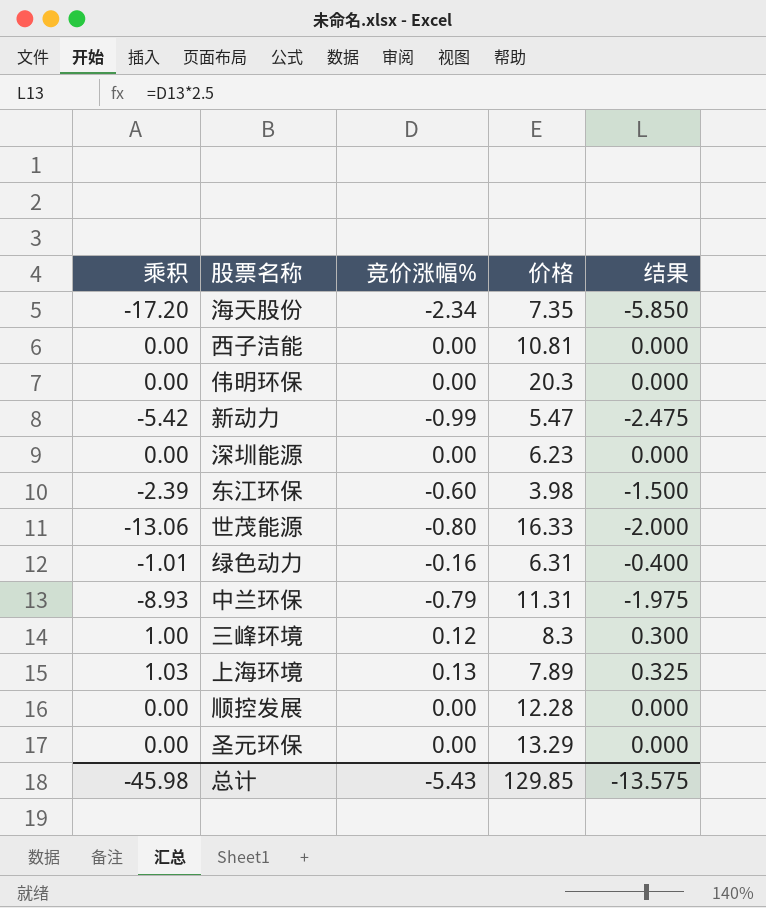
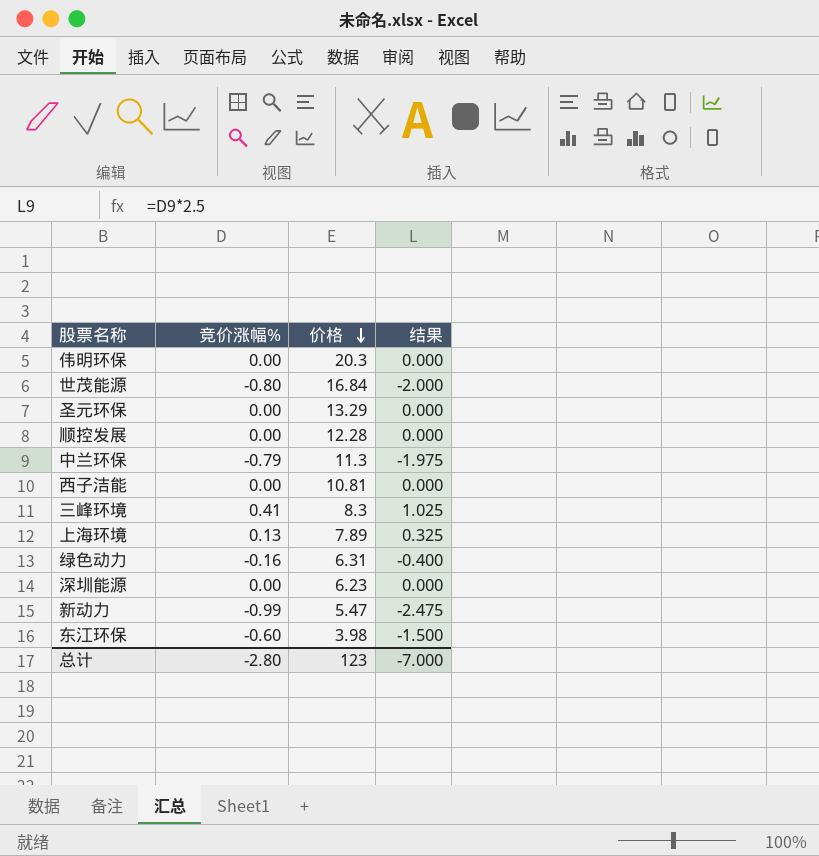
row order: none -> 价格 descending
column 乘积 | formula: [竞价涨幅%] * [价格] -> none
row 海天股份: -17.20 | -2.34 | 7.35 | -5.850 -> none
世茂能源 | 价格: 16.33 -> 16.84
中兰环保 | 价格: 11.31 -> 11.3
三峰环境 | 竞价涨幅%: 0.12 -> 0.41
三峰环境 | 结果: 0.300 -> 1.025
总计 | 竞价涨幅%: -5.43 -> -2.80
总计 | 价格: 129.85 -> 123
总计 | 结果: -13.575 -> -7.000

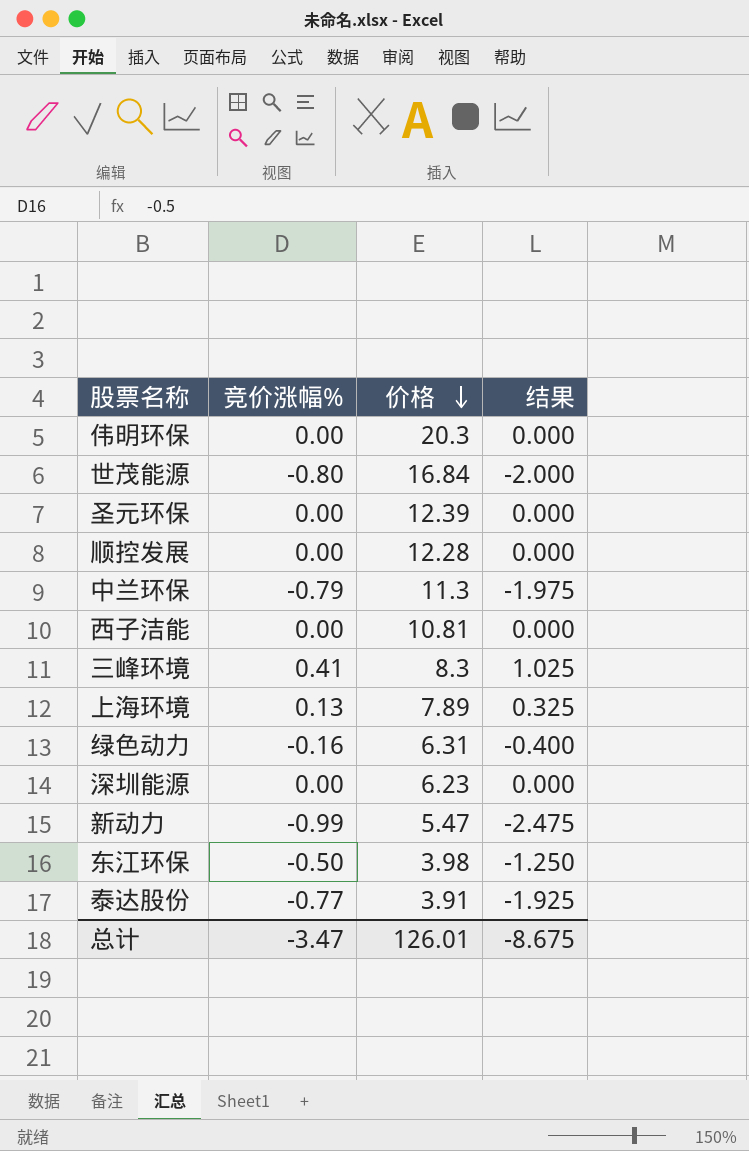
圣元环保 | 价格: 13.29 -> 12.39
东江环保 | 竞价涨幅%: -0.60 -> -0.50
东江环保 | 结果: -1.500 -> -1.250
row 泰达股份: none -> -0.77 | 3.91 | -1.925
总计 | 竞价涨幅%: -2.80 -> -3.47
总计 | 价格: 123 -> 126.01
总计 | 结果: -7.000 -> -8.675

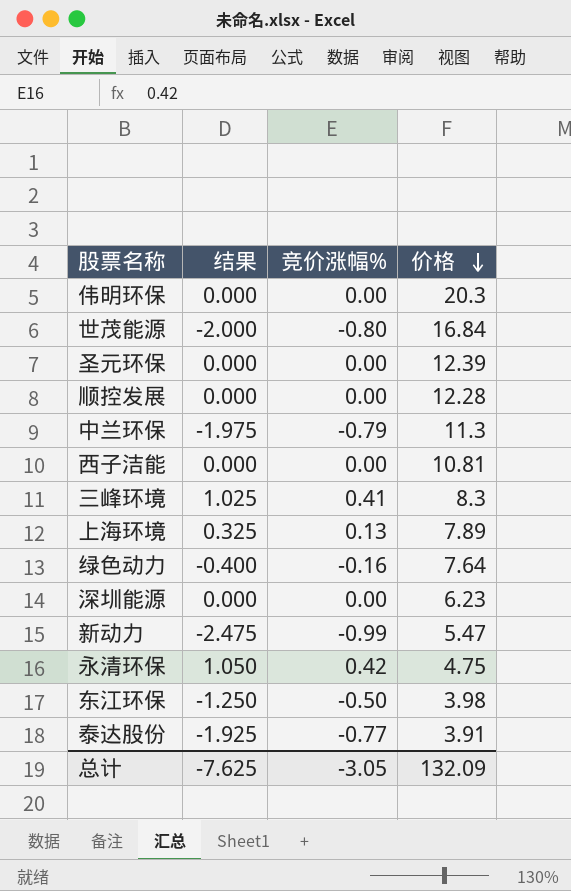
column 结果 | position: 4 -> 2
绿色动力 | 价格: 6.31 -> 7.64
row 永清环保: none -> 1.050 | 0.42 | 4.75
总计 | 结果: -8.675 -> -7.625
总计 | 竞价涨幅%: -3.47 -> -3.05
总计 | 价格: 126.01 -> 132.09

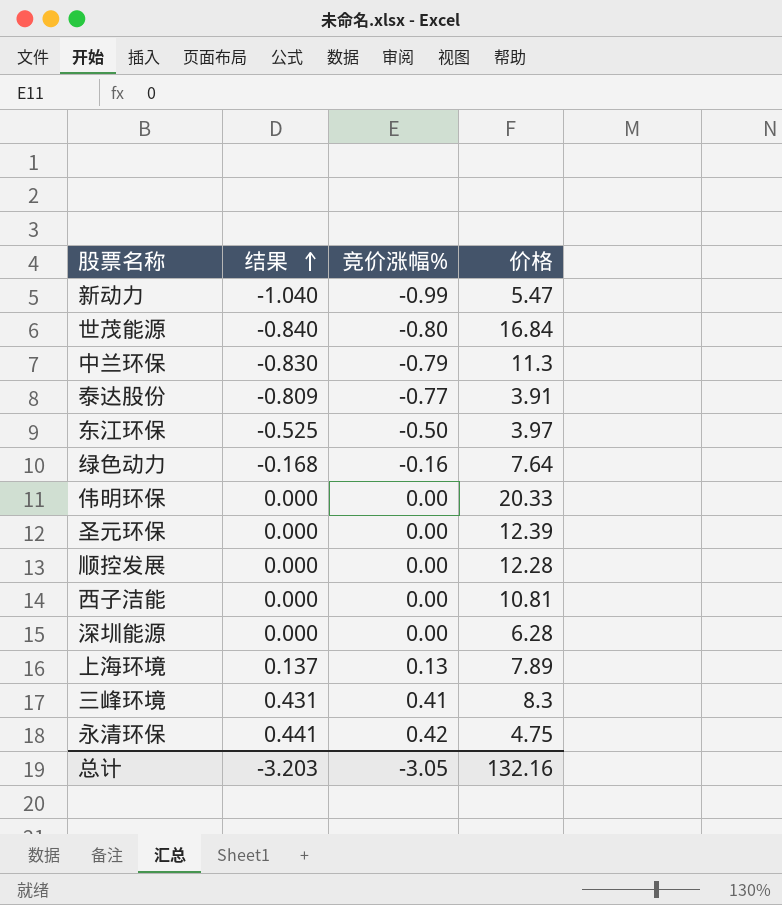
row order: 价格 descending -> 结果 ascending
column 结果 | formula: [竞价涨幅%] * 2.5 -> [竞价涨幅%] * 1.05
东江环保 | 价格: 3.98 -> 3.97
伟明环保 | 价格: 20.3 -> 20.33
深圳能源 | 价格: 6.23 -> 6.28
总计 | 结果: -7.625 -> -3.203
总计 | 价格: 132.09 -> 132.16

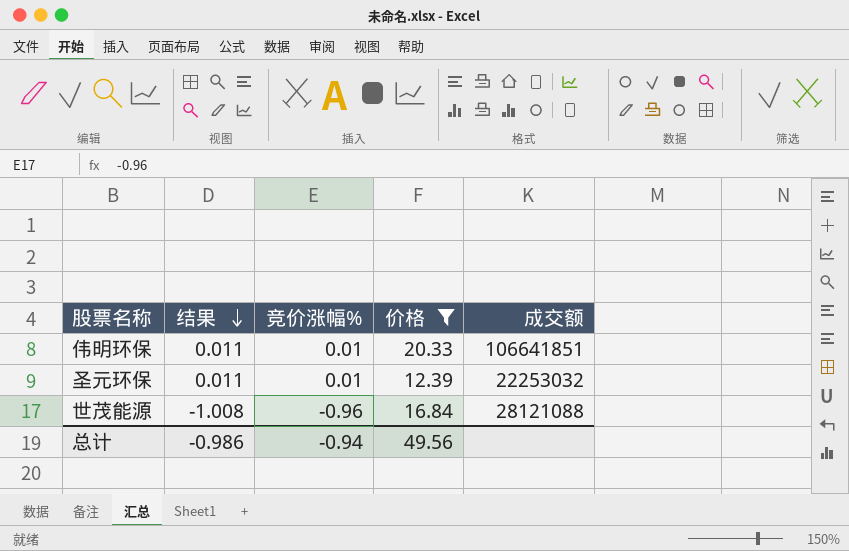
filter: none -> 价格 >= 12.39
row order: 结果 ascending -> 结果 descending
column 成交额 | position: none -> 5
伟明环保 | 结果: 0.000 -> 0.011
伟明环保 | 竞价涨幅%: 0.00 -> 0.01
圣元环保 | 结果: 0.000 -> 0.011
圣元环保 | 竞价涨幅%: 0.00 -> 0.01
世茂能源 | 结果: -0.840 -> -1.008
世茂能源 | 竞价涨幅%: -0.80 -> -0.96
总计 | 结果: -3.203 -> -0.986
总计 | 竞价涨幅%: -3.05 -> -0.94
总计 | 价格: 132.16 -> 49.56

